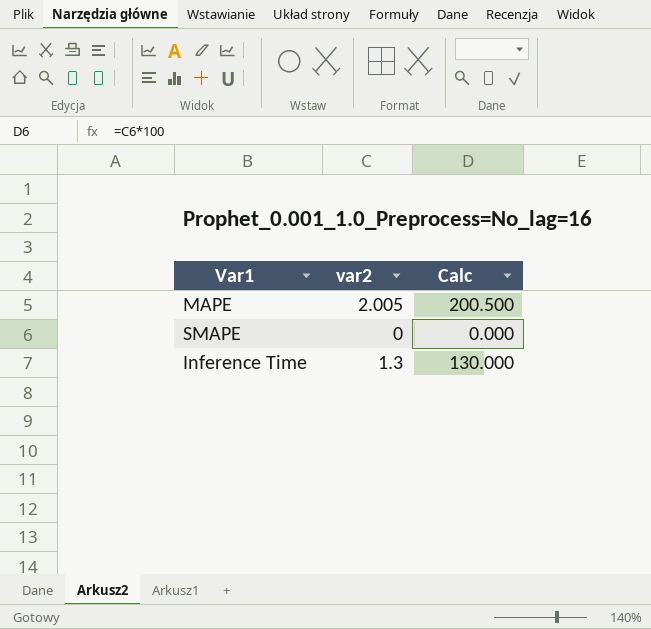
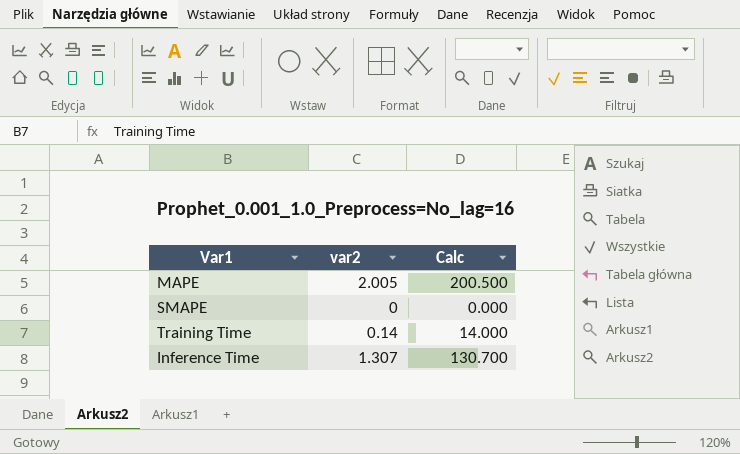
row Training Time: none -> 0.14 | 14.000
Inference Time | var2: 1.3 -> 1.307
Inference Time | Calc: 130.000 -> 130.700

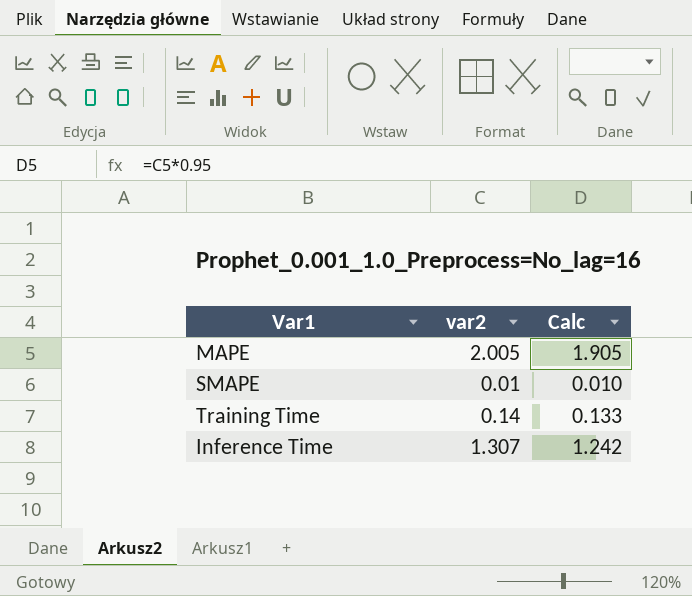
column Calc | formula: [var2] * 100 -> [var2] * 0.95
SMAPE | var2: 0 -> 0.01

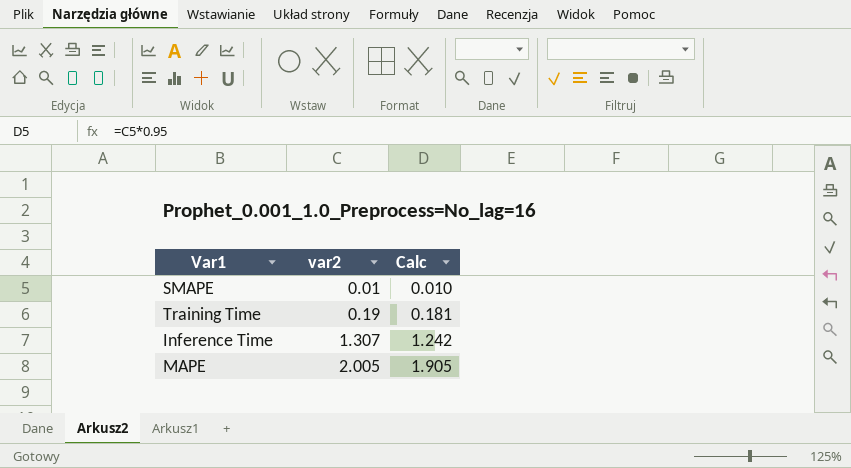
row order: none -> var2 ascending
Training Time | var2: 0.14 -> 0.19
Training Time | Calc: 0.133 -> 0.181

